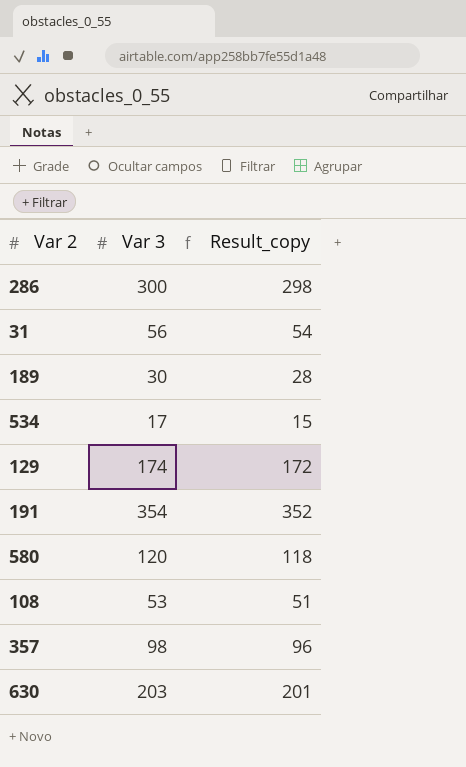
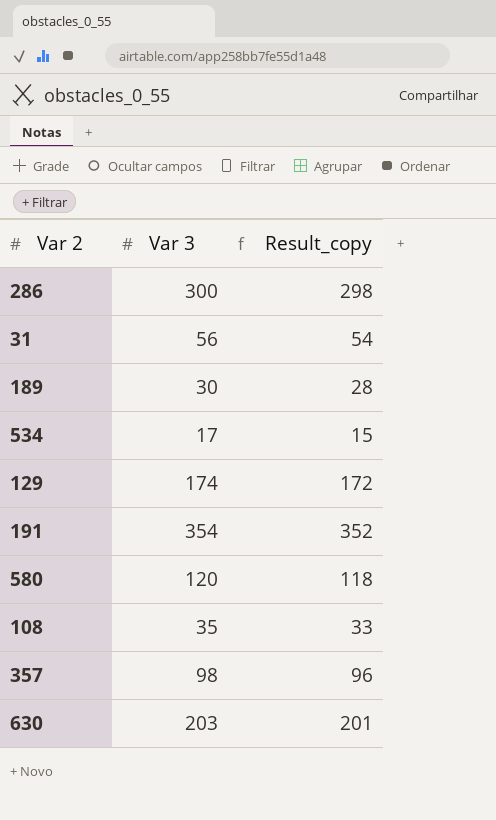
108 | Var 3: 53 -> 35
108 | Result_copy: 51 -> 33

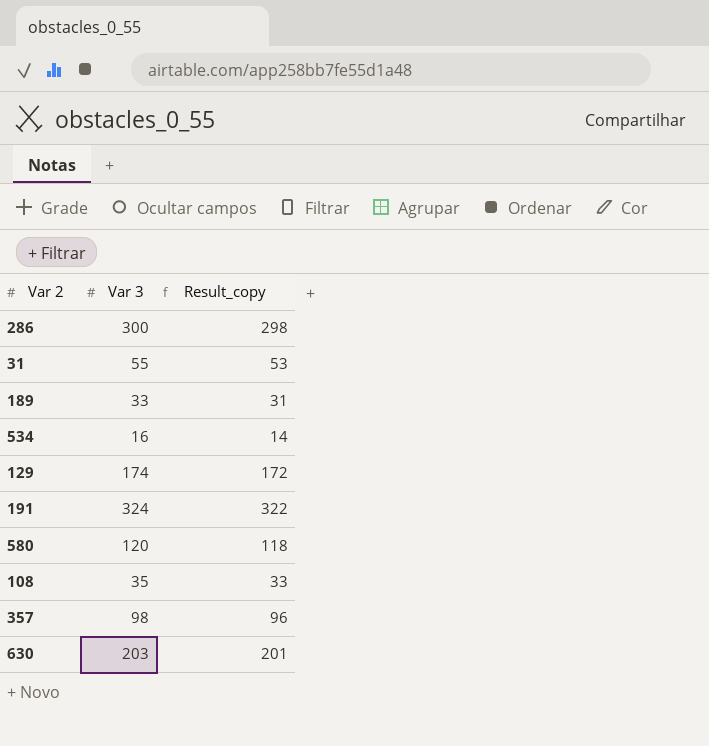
31 | Var 3: 56 -> 55
31 | Result_copy: 54 -> 53
189 | Var 3: 30 -> 33
189 | Result_copy: 28 -> 31
534 | Var 3: 17 -> 16
534 | Result_copy: 15 -> 14
191 | Var 3: 354 -> 324
191 | Result_copy: 352 -> 322

